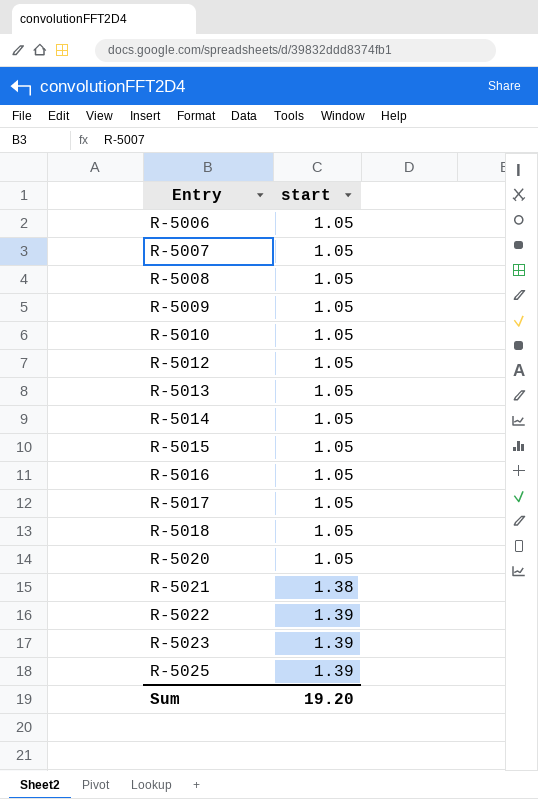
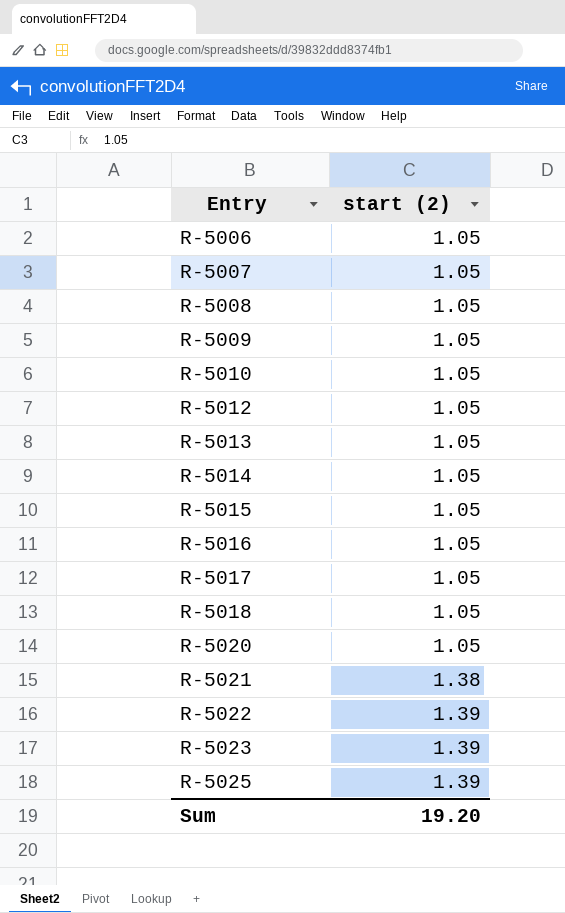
column name: start -> start (2)

